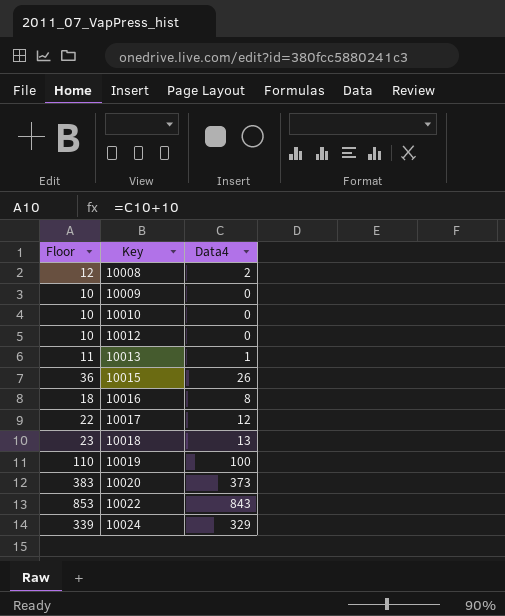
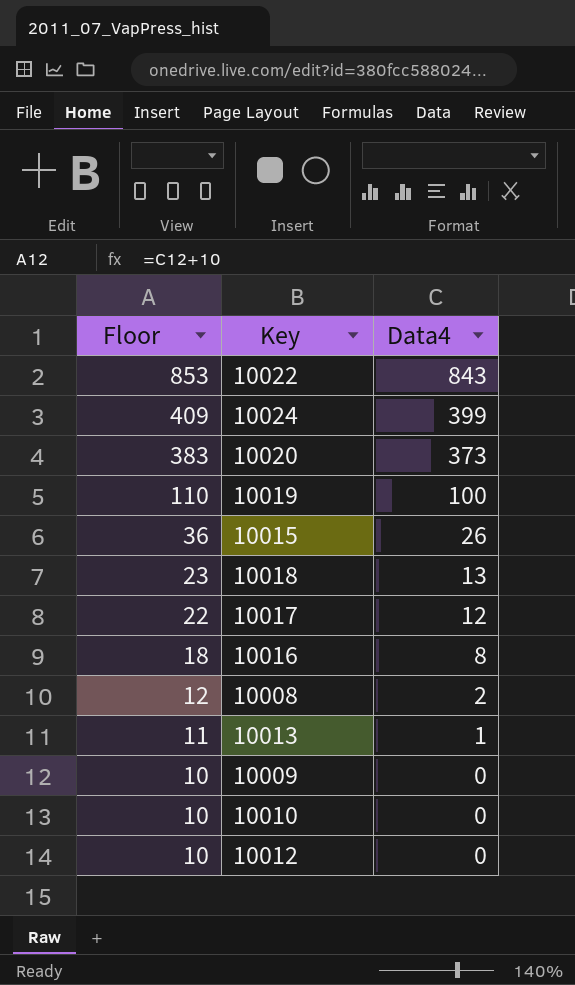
row order: Key ascending -> Floor descending
10024 | Floor: 339 -> 409
10024 | Data4: 329 -> 399

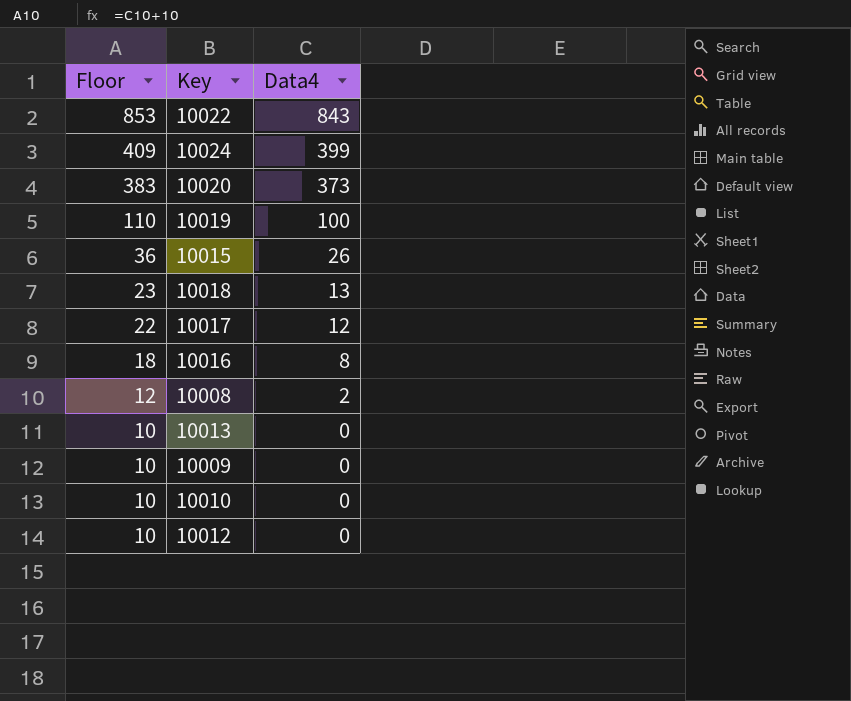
10013 | Floor: 11 -> 10
10013 | Data4: 1 -> 0

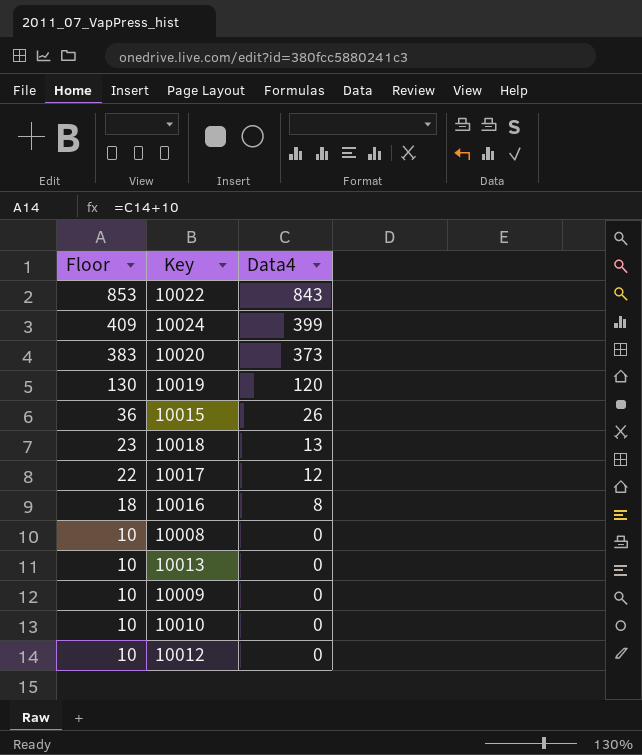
10019 | Floor: 110 -> 130
10019 | Data4: 100 -> 120
10008 | Floor: 12 -> 10
10008 | Data4: 2 -> 0

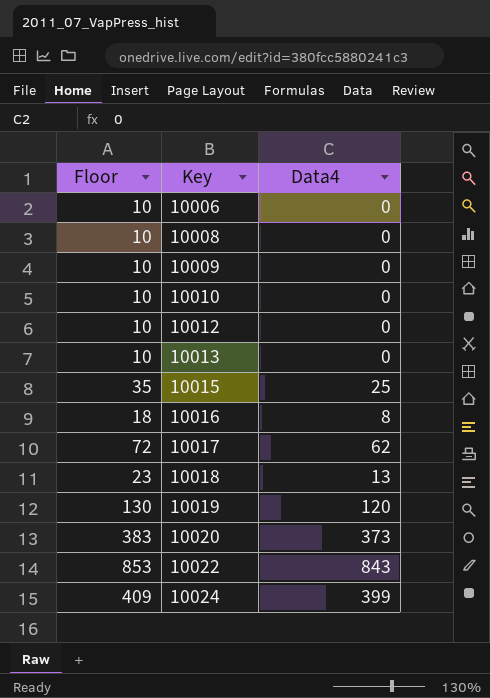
row order: Floor descending -> Key ascending
row 10006: none -> 10 | 0
10015 | Floor: 36 -> 35
10015 | Data4: 26 -> 25
10017 | Floor: 22 -> 72
10017 | Data4: 12 -> 62

